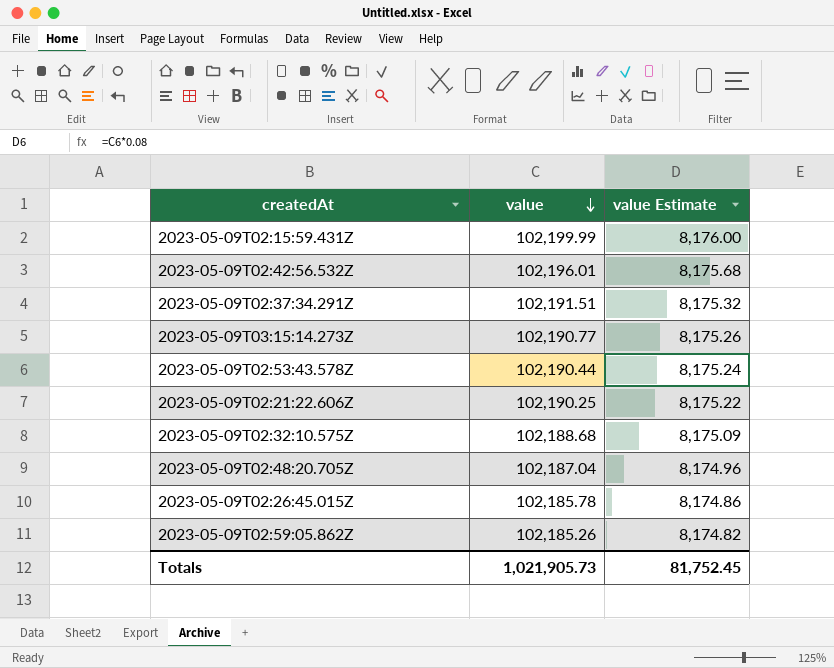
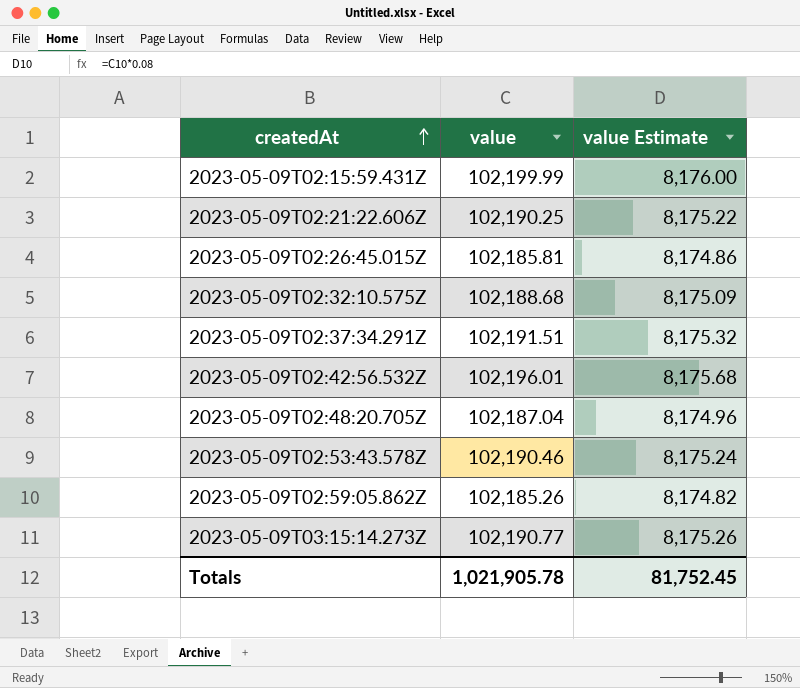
row order: value descending -> createdAt ascending
2023-05-09T02:26:45.015Z | value: 102,185.78 -> 102,185.81
2023-05-09T02:53:43.578Z | value: 102,190.44 -> 102,190.46
Totals | value: 1,021,905.73 -> 1,021,905.78

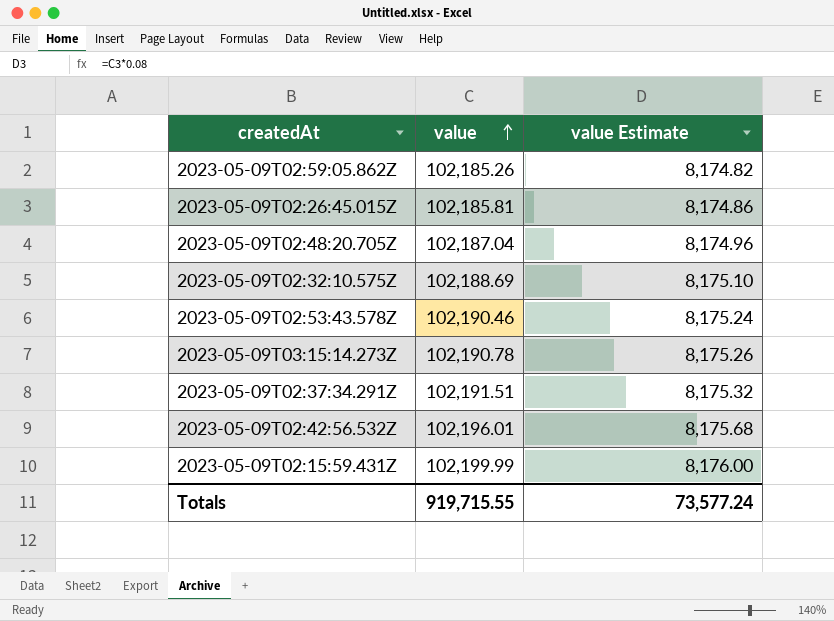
row order: createdAt ascending -> value ascending
row 2023-05-09T02:21:22.606Z: 102,190.25 | 8,175.22 -> none
2023-05-09T02:32:10.575Z | value: 102,188.68 -> 102,188.69
2023-05-09T02:32:10.575Z | value Estimate: 8,175.09 -> 8,175.10
2023-05-09T03:15:14.273Z | value: 102,190.77 -> 102,190.78
Totals | value: 1,021,905.78 -> 919,715.55
Totals | value Estimate: 81,752.45 -> 73,577.24

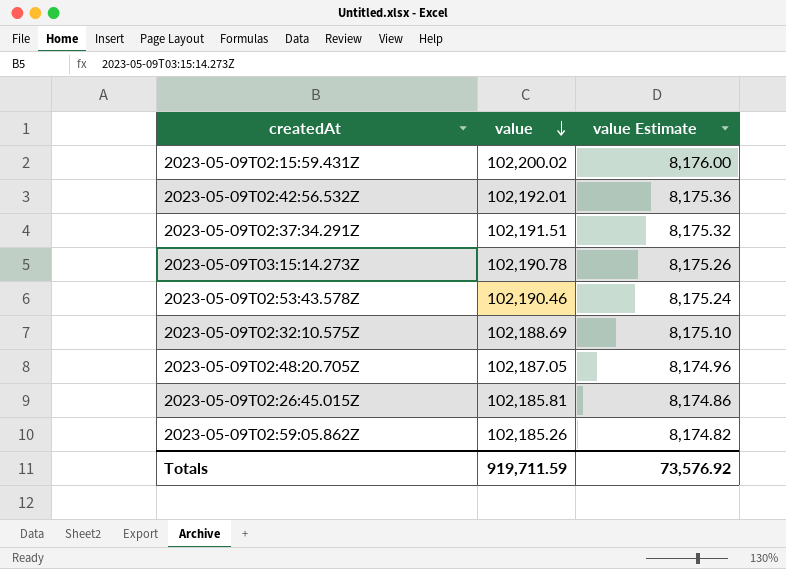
row order: value ascending -> value descending
2023-05-09T02:15:59.431Z | value: 102,199.99 -> 102,200.02
2023-05-09T02:42:56.532Z | value: 102,196.01 -> 102,192.01
2023-05-09T02:42:56.532Z | value Estimate: 8,175.68 -> 8,175.36
2023-05-09T02:48:20.705Z | value: 102,187.04 -> 102,187.05
Totals | value: 919,715.55 -> 919,711.59
Totals | value Estimate: 73,577.24 -> 73,576.92

